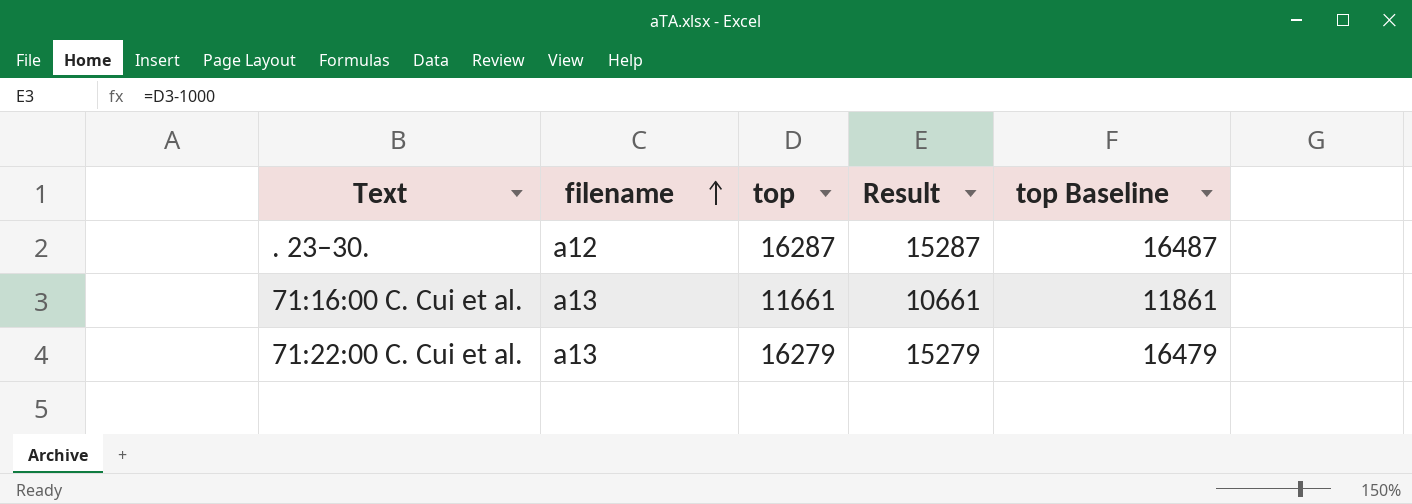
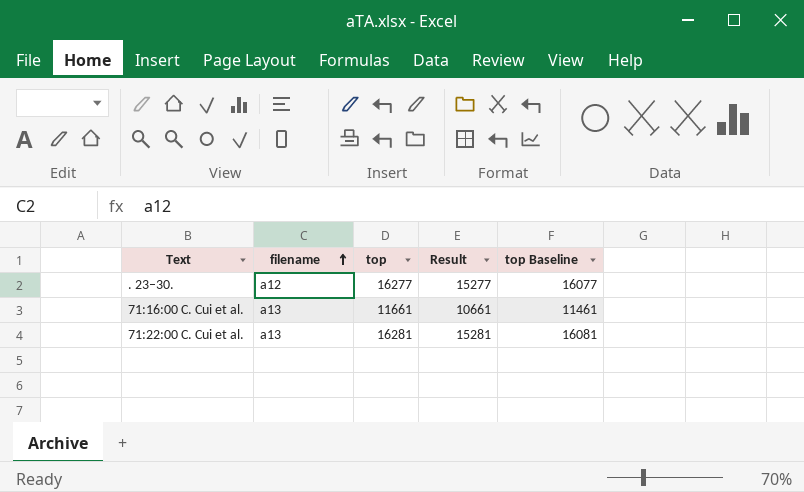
column top Baseline | formula: [top] + 200 -> [top] - 200
. 23–30. | top: 16287 -> 16277
. 23–30. | Result: 15287 -> 15277
71:22:00 C. Cui et al. | top: 16279 -> 16281
71:22:00 C. Cui et al. | Result: 15279 -> 15281

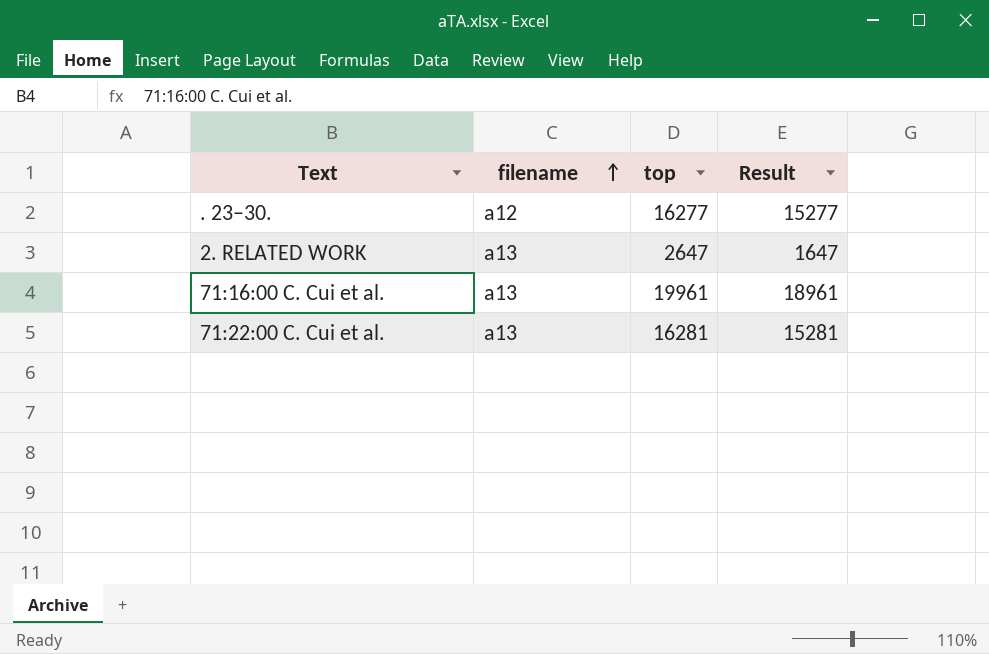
column top Baseline | formula: [top] - 200 -> none
row 2. RELATED WORK: none -> a13 | 2647 | 1647
71:16:00 C. Cui et al. | top: 11661 -> 19961
71:16:00 C. Cui et al. | Result: 10661 -> 18961

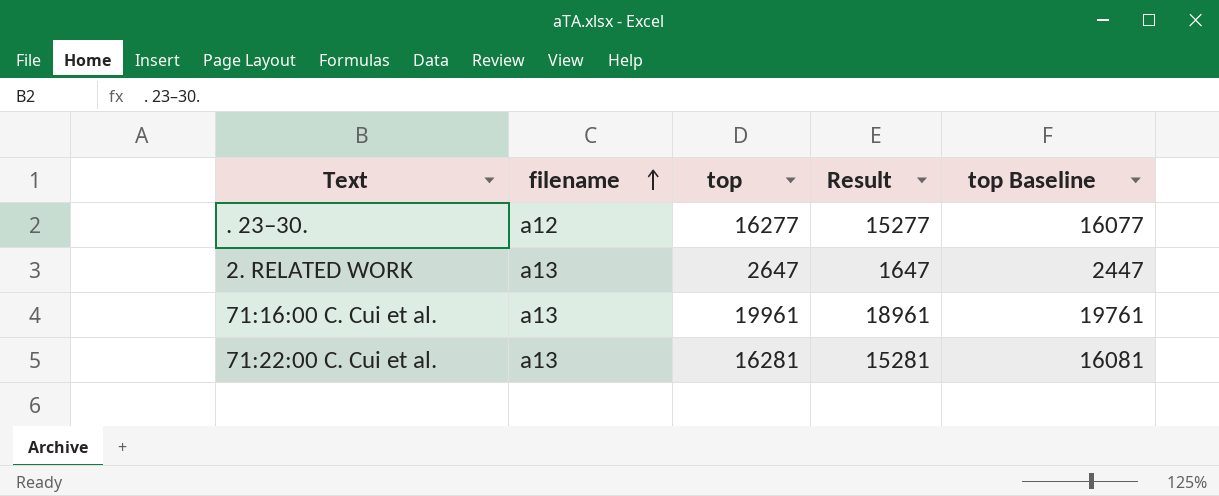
column top Baseline | formula: none -> [top] - 200

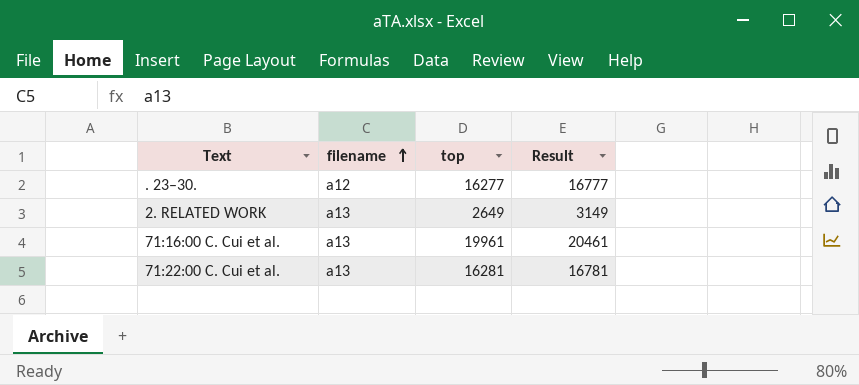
column top Baseline | formula: [top] - 200 -> none
column Result | formula: [top] - 1000 -> [top] + 500
2. RELATED WORK | top: 2647 -> 2649

